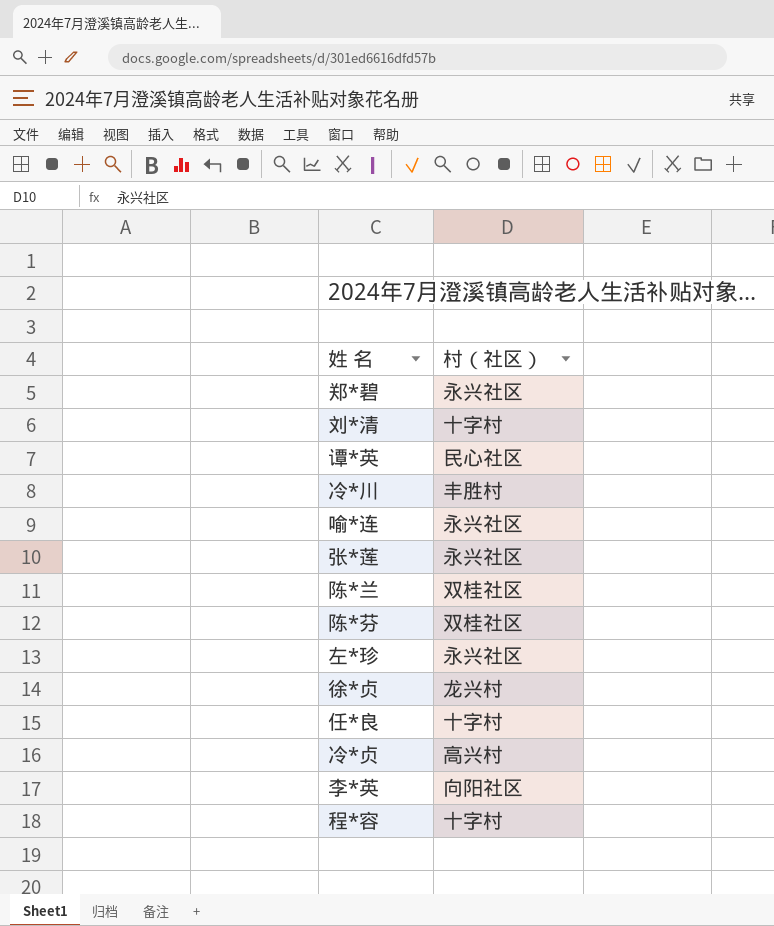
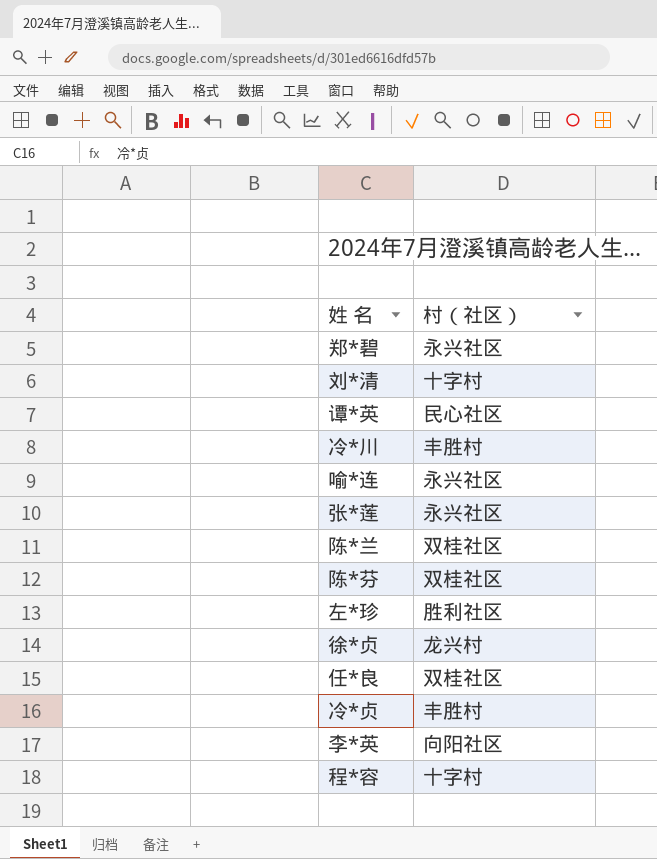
左*珍 | 村（社区）: 永兴社区 -> 胜利社区
任*良 | 村（社区）: 十字村 -> 双桂社区
冷*贞 | 村（社区）: 高兴村 -> 丰胜村

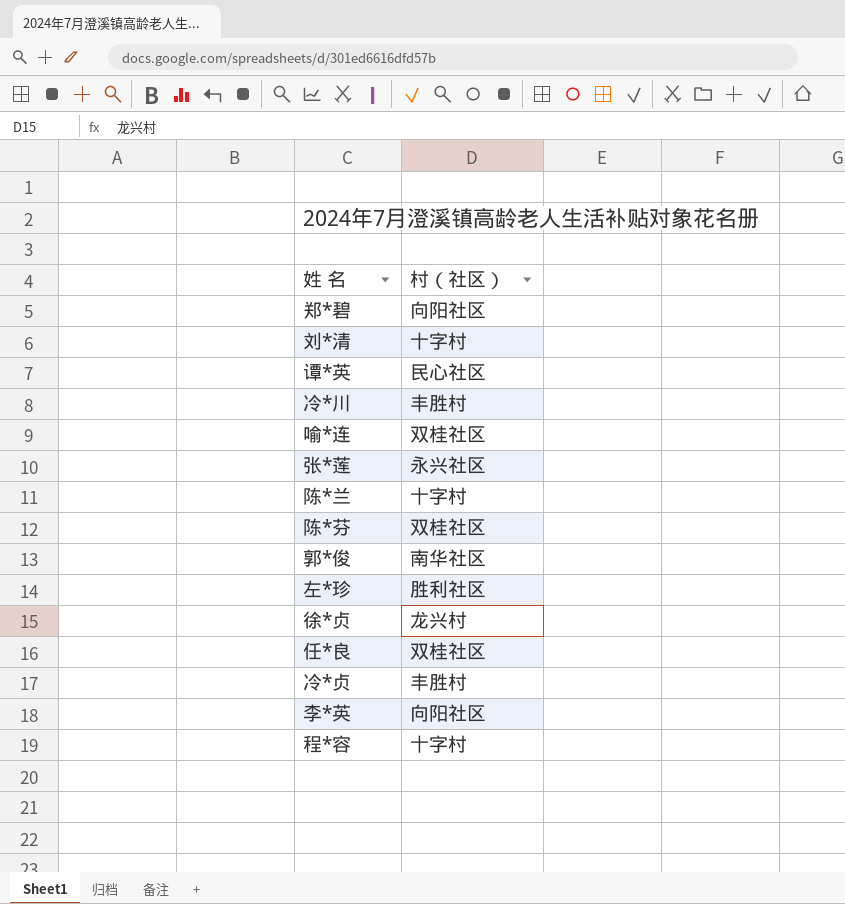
郑*碧 | 村（社区）: 永兴社区 -> 向阳社区
喻*连 | 村（社区）: 永兴社区 -> 双桂社区
陈*兰 | 村（社区）: 双桂社区 -> 十字村
row 郭*俊: none -> 南华社区

